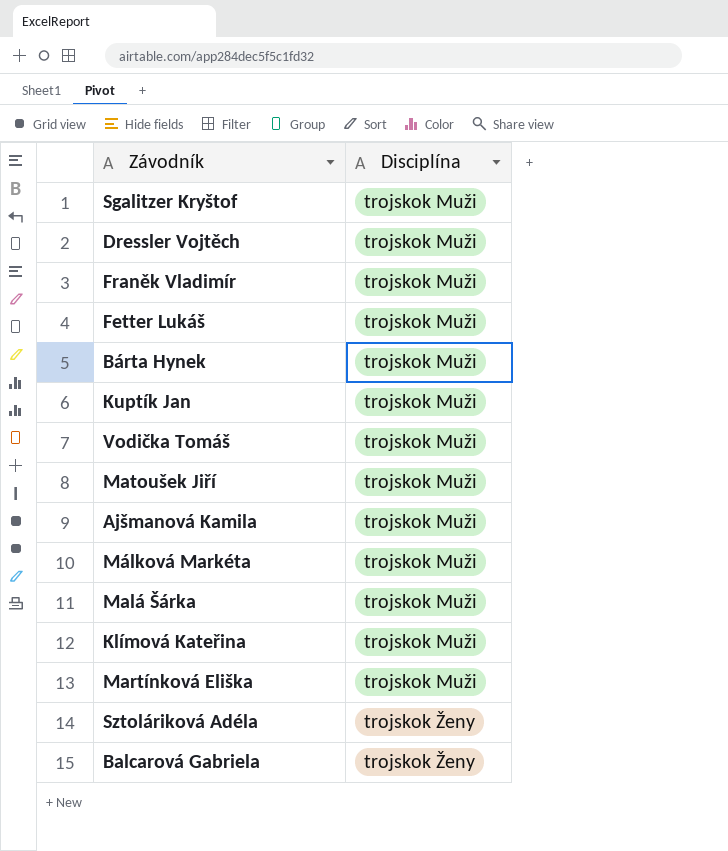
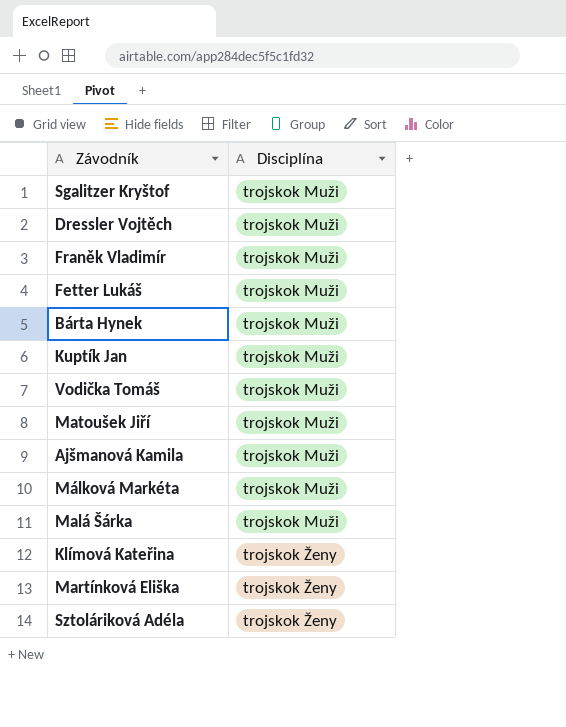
row Balcarová Gabriela: trojskok Ženy -> none
Klímová Kateřina | Disciplína: trojskok Muži -> trojskok Ženy
Martínková Eliška | Disciplína: trojskok Muži -> trojskok Ženy

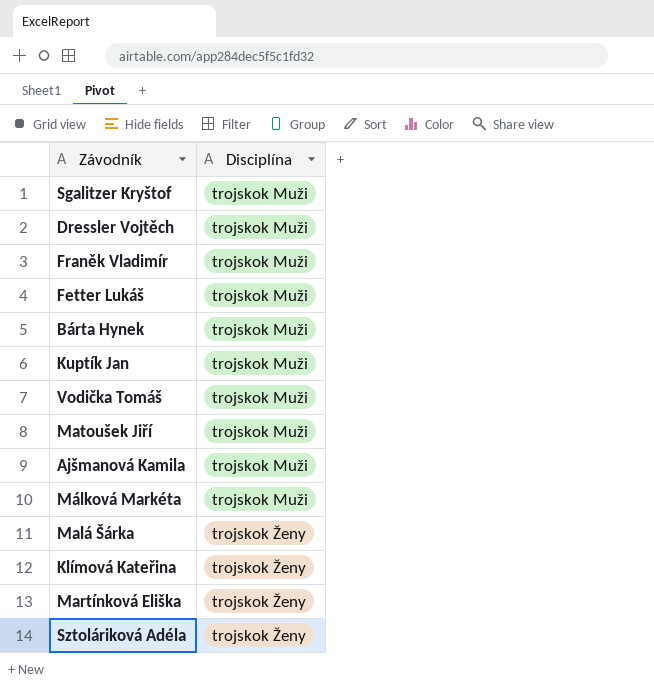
Malá Šárka | Disciplína: trojskok Muži -> trojskok Ženy

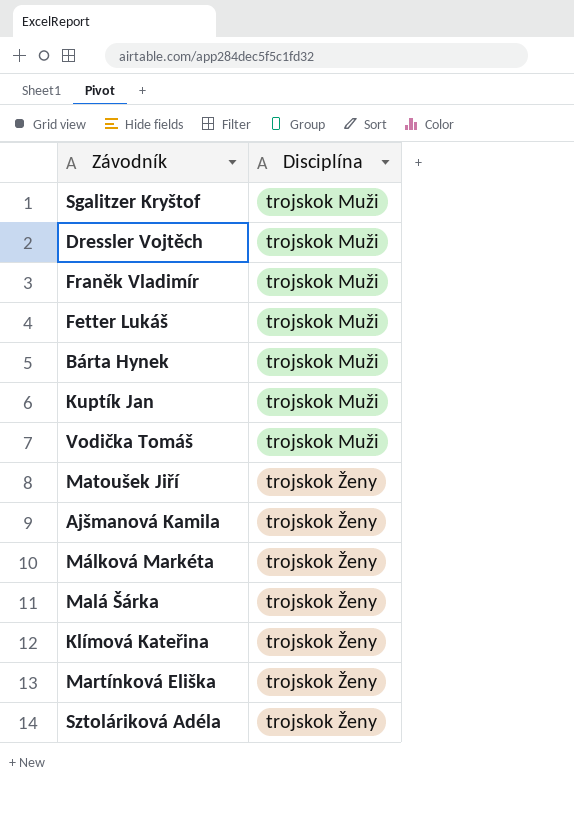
Matoušek Jiří | Disciplína: trojskok Muži -> trojskok Ženy
Ajšmanová Kamila | Disciplína: trojskok Muži -> trojskok Ženy
Málková Markéta | Disciplína: trojskok Muži -> trojskok Ženy

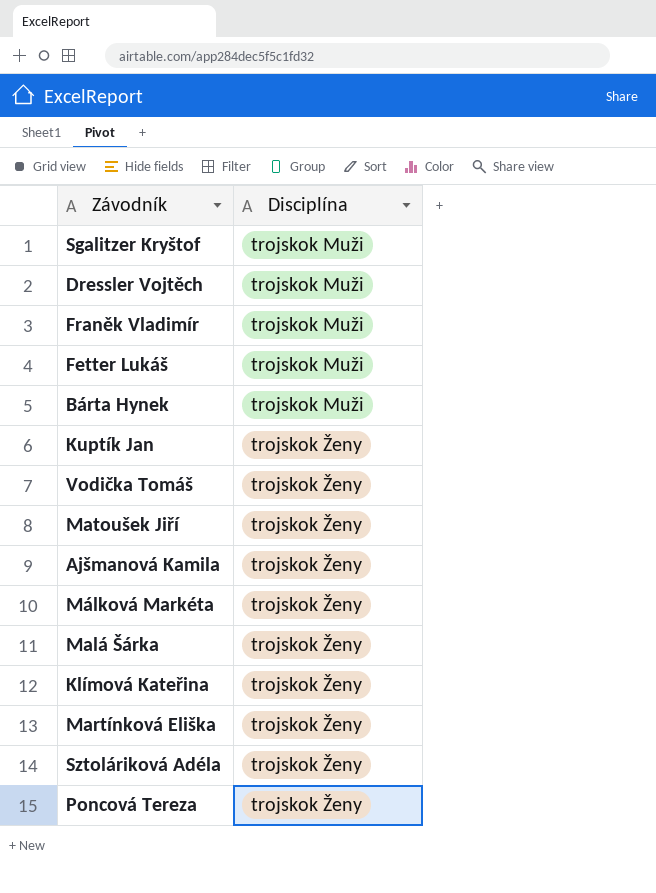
Kuptík Jan | Disciplína: trojskok Muži -> trojskok Ženy
Vodička Tomáš | Disciplína: trojskok Muži -> trojskok Ženy
row Poncová Tereza: none -> trojskok Ženy

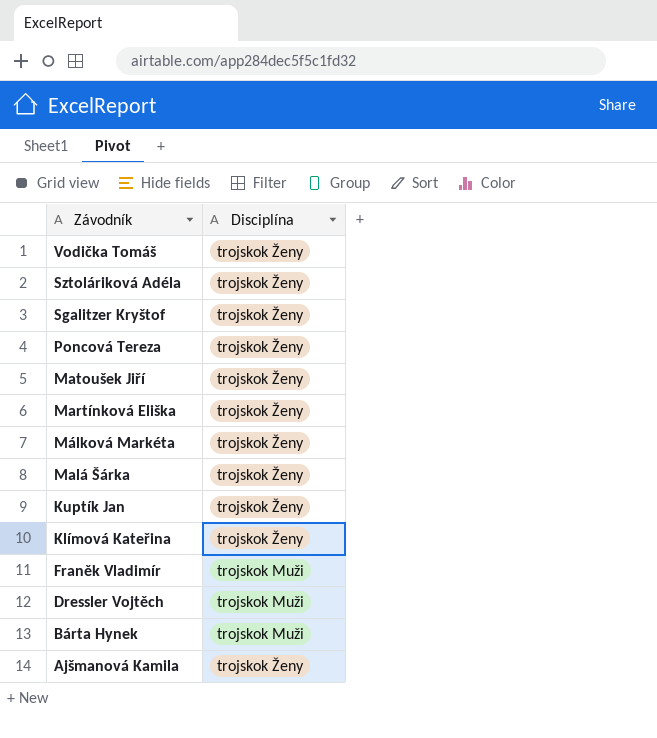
row order: Disciplína ascending -> Závodník descending
row Fetter Lukáš: trojskok Muži -> none
Sgalitzer Kryštof | Disciplína: trojskok Muži -> trojskok Ženy

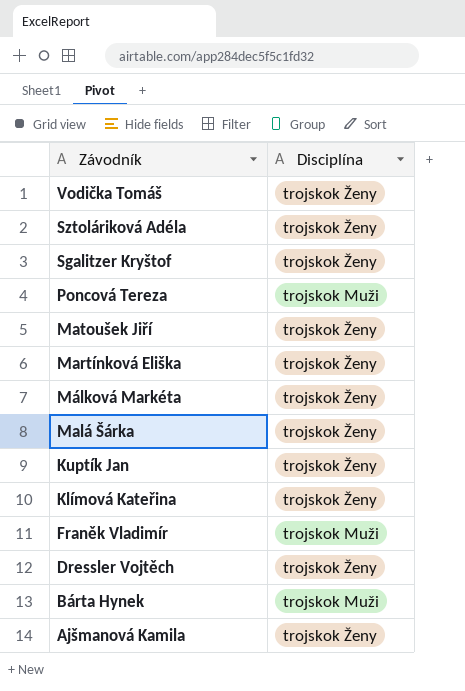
Poncová Tereza | Disciplína: trojskok Ženy -> trojskok Muži
Dressler Vojtěch | Disciplína: trojskok Muži -> trojskok Ženy

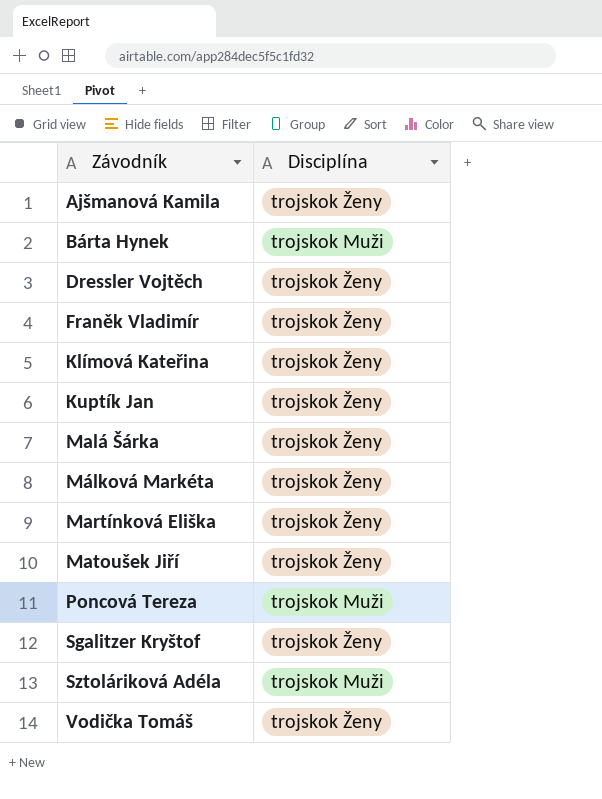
row order: Závodník descending -> Závodník ascending
Franěk Vladimír | Disciplína: trojskok Muži -> trojskok Ženy
Sztoláriková Adéla | Disciplína: trojskok Ženy -> trojskok Muži

